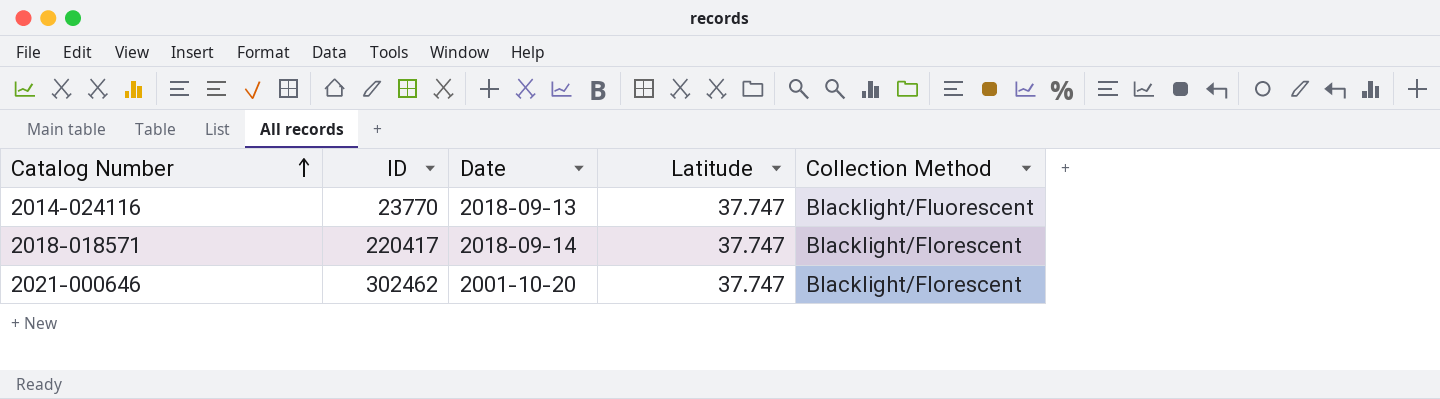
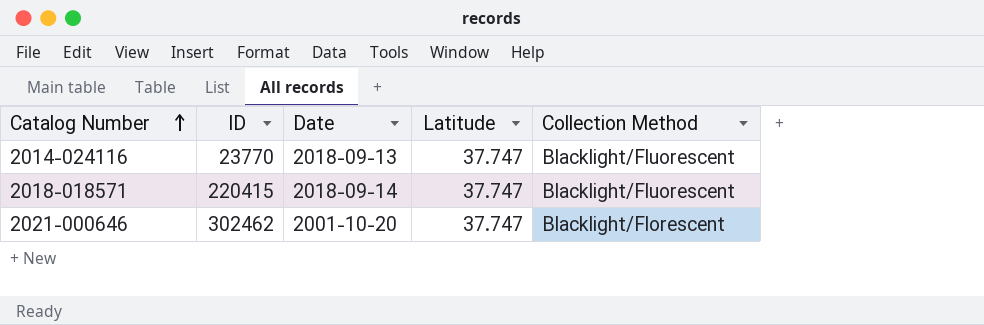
2018-018571 | ID: 220417 -> 220415
2018-018571 | Collection Method: Blacklight/Florescent -> Blacklight/Fluorescent

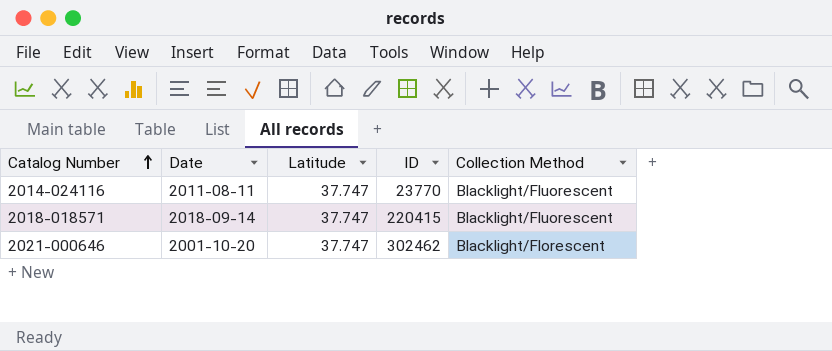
column ID | position: 2 -> 4
2014-024116 | Date: 2018-09-13 -> 2011-08-11

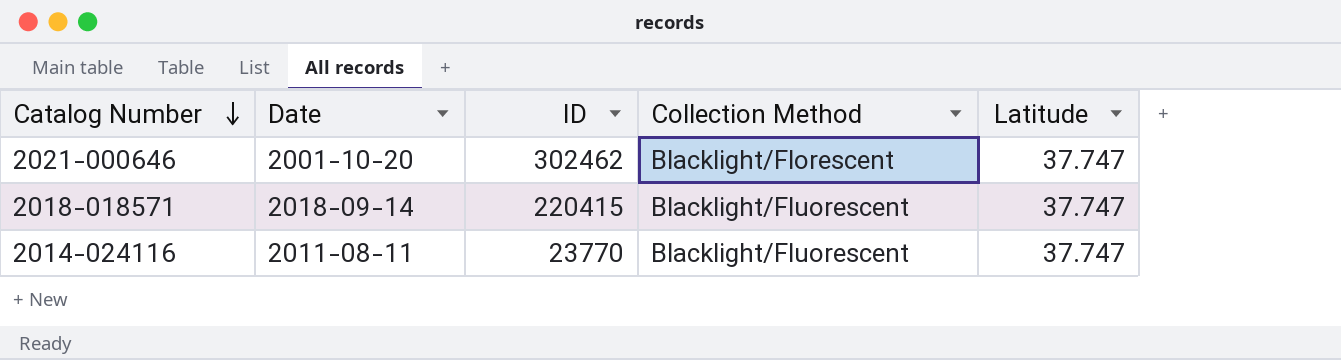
row order: Catalog Number ascending -> Catalog Number descending
column Latitude | position: 3 -> 5

